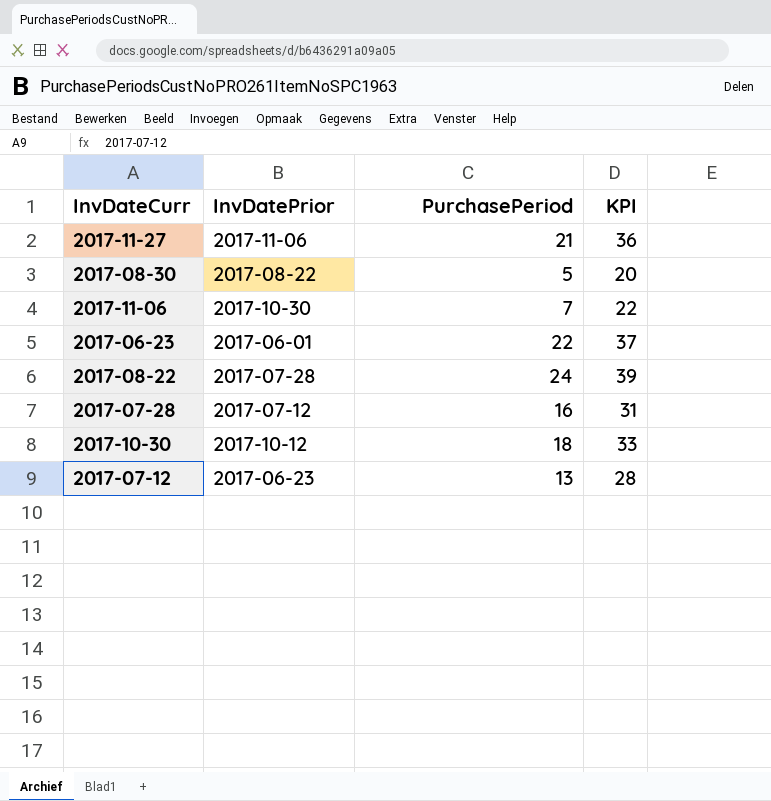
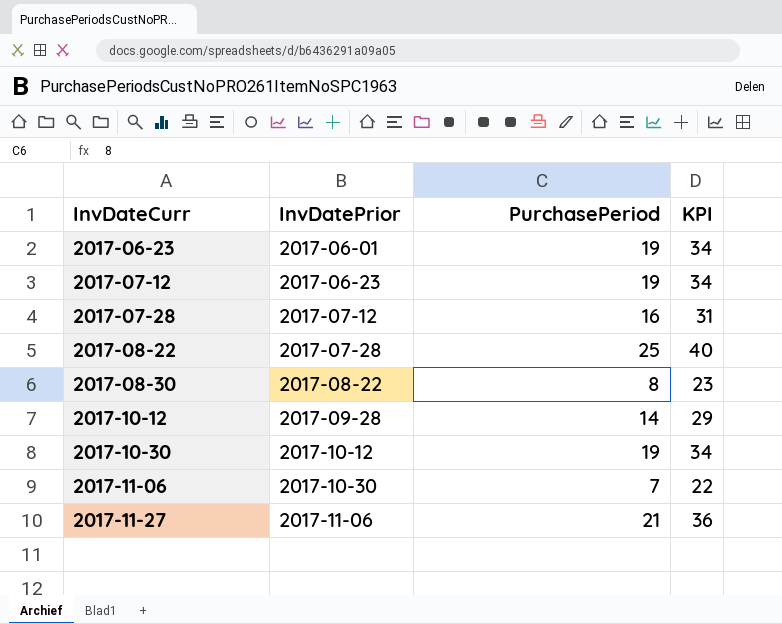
row order: none -> InvDateCurr ascending
2017-06-23 | PurchasePeriod: 22 -> 19
2017-06-23 | KPI: 37 -> 34
2017-07-12 | PurchasePeriod: 13 -> 19
2017-07-12 | KPI: 28 -> 34
2017-08-22 | PurchasePeriod: 24 -> 25
2017-08-22 | KPI: 39 -> 40
2017-08-30 | PurchasePeriod: 5 -> 8
2017-08-30 | KPI: 20 -> 23
row 2017-10-12: none -> 2017-09-28 | 14 | 29
2017-10-30 | PurchasePeriod: 18 -> 19
2017-10-30 | KPI: 33 -> 34

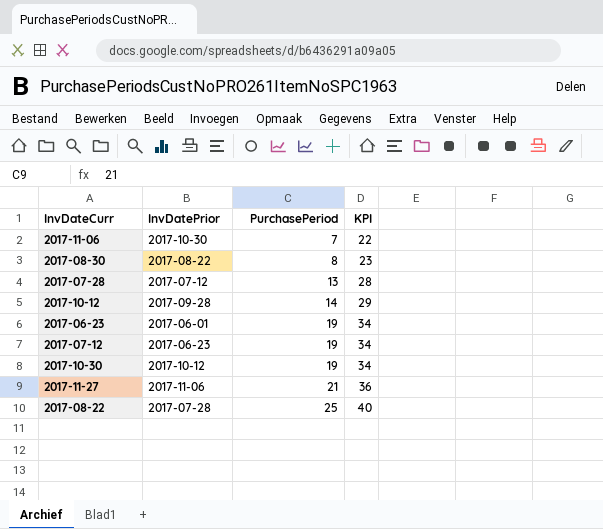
row order: InvDateCurr ascending -> PurchasePeriod ascending
2017-07-28 | PurchasePeriod: 16 -> 13
2017-07-28 | KPI: 31 -> 28

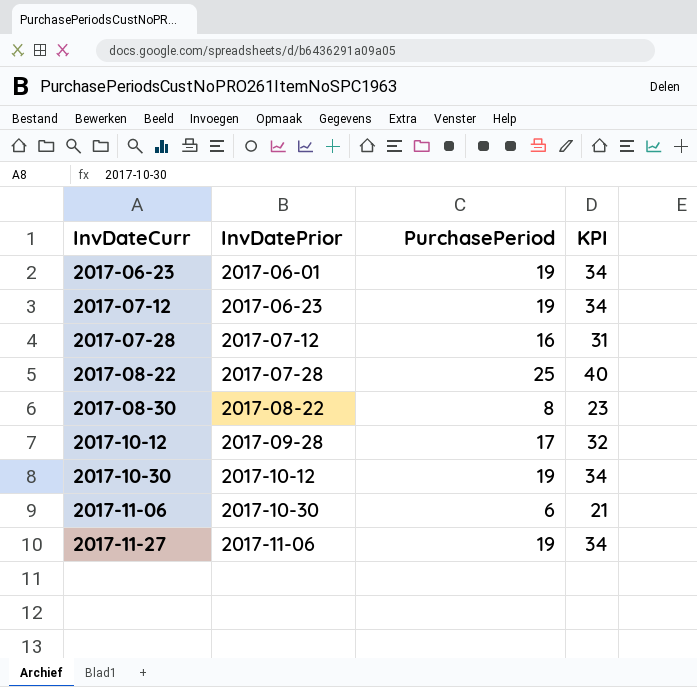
row order: PurchasePeriod ascending -> InvDateCurr ascending
2017-07-28 | PurchasePeriod: 13 -> 16
2017-07-28 | KPI: 28 -> 31
2017-10-12 | PurchasePeriod: 14 -> 17
2017-10-12 | KPI: 29 -> 32
2017-11-06 | PurchasePeriod: 7 -> 6
2017-11-06 | KPI: 22 -> 21
2017-11-27 | PurchasePeriod: 21 -> 19
2017-11-27 | KPI: 36 -> 34

